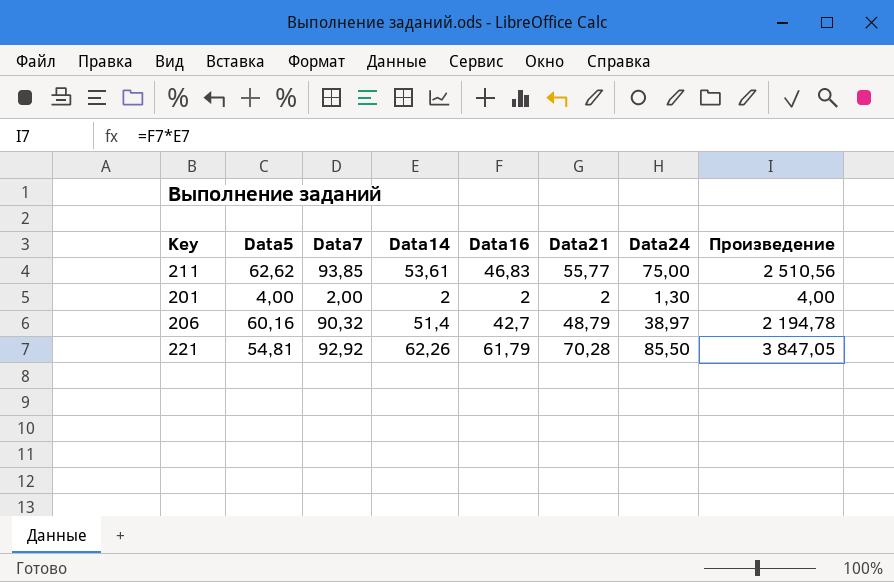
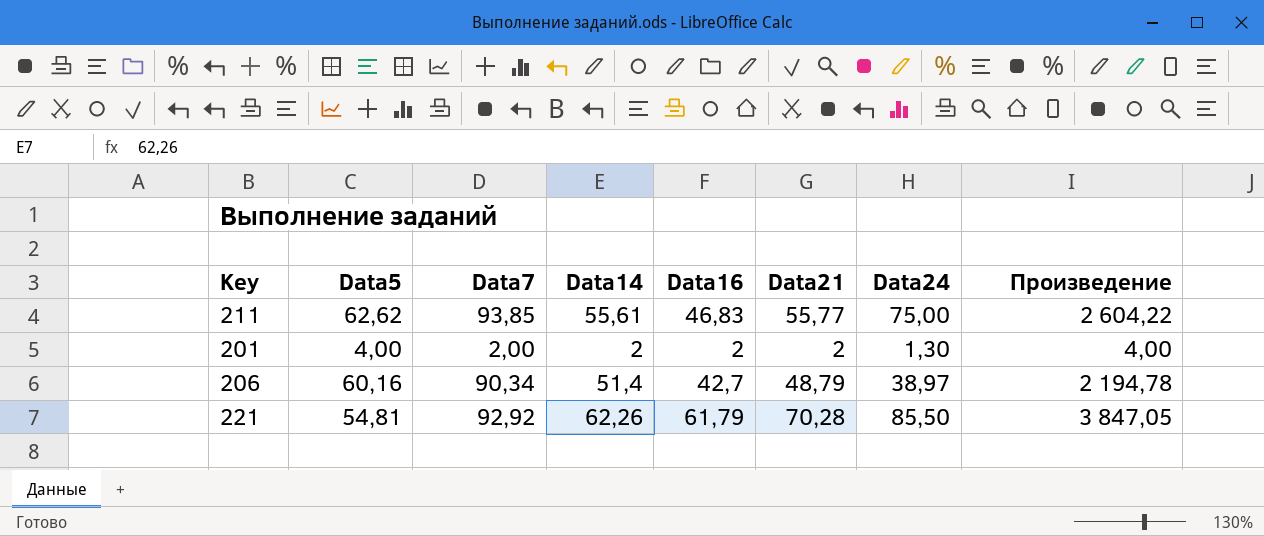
211 | Data14: 53,61 -> 55,61
211 | Произведение: 2 510,56 -> 2 604,22
206 | Data7: 90,32 -> 90,34

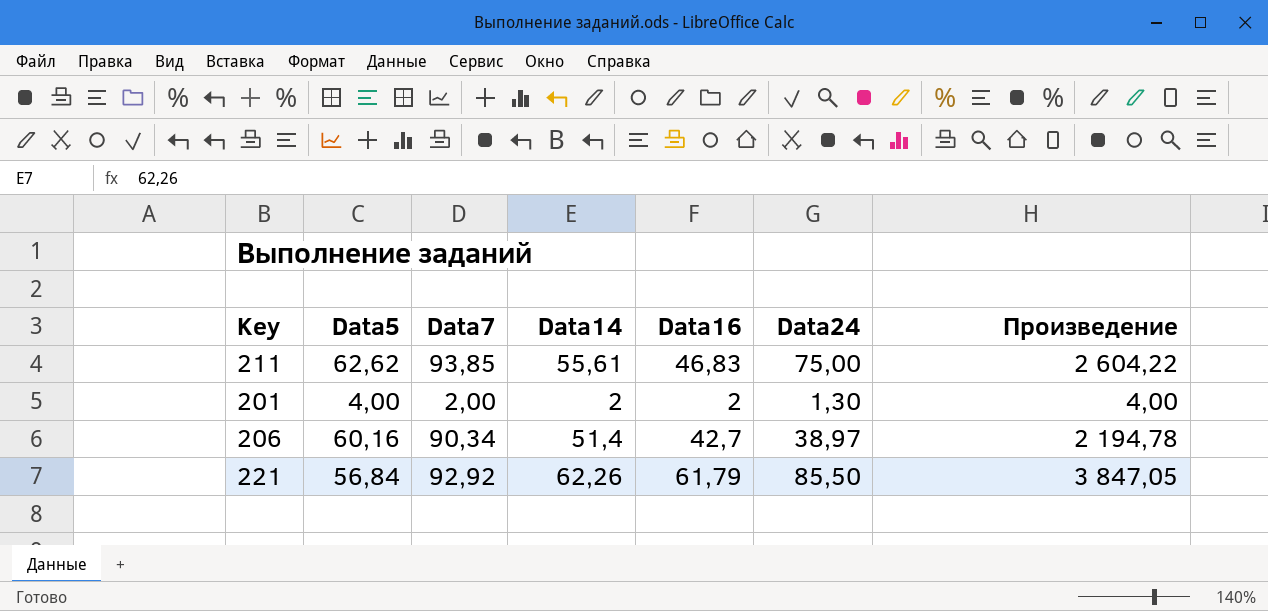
column Data21 | position: 6 -> none
221 | Data5: 54,81 -> 56,84

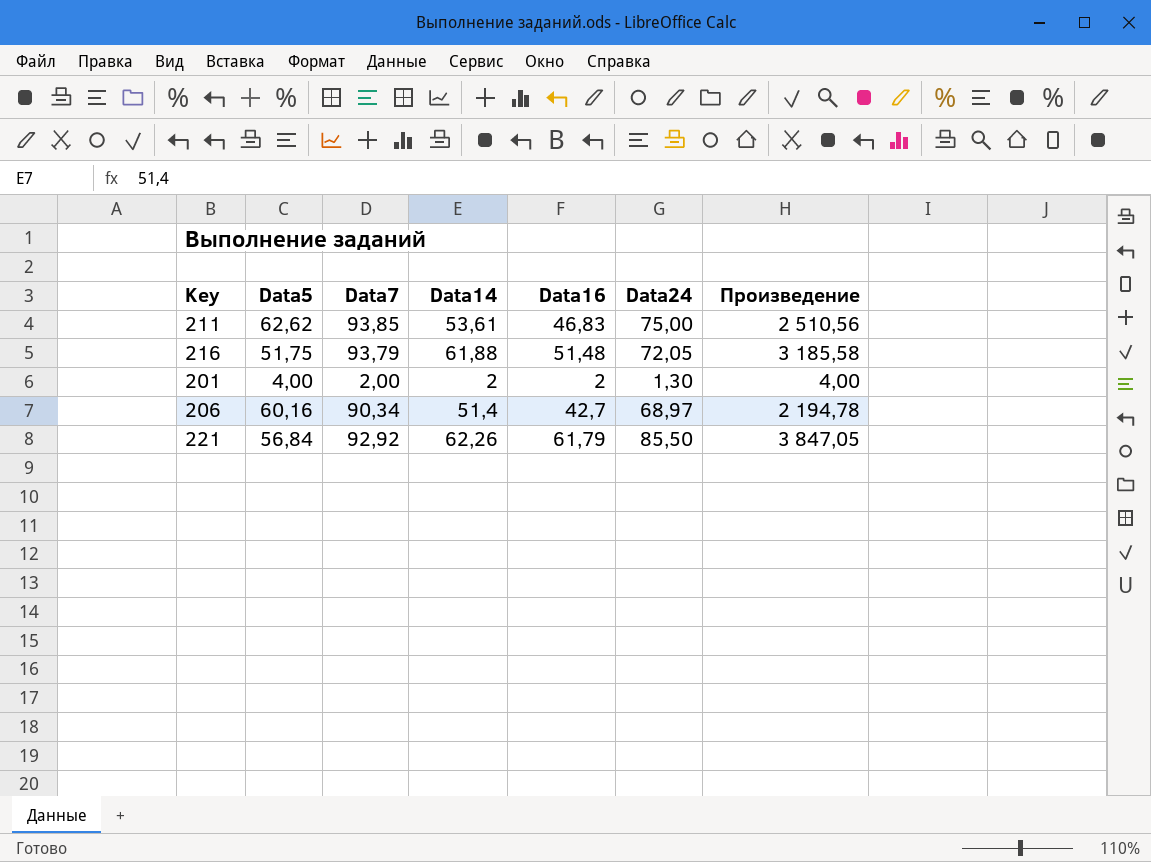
211 | Data14: 55,61 -> 53,61
211 | Произведение: 2 604,22 -> 2 510,56
row 216: none -> 51,75 | 93,79 | 61,88 | 51,48 | 72,05 | 3 185,58
206 | Data24: 38,97 -> 68,97

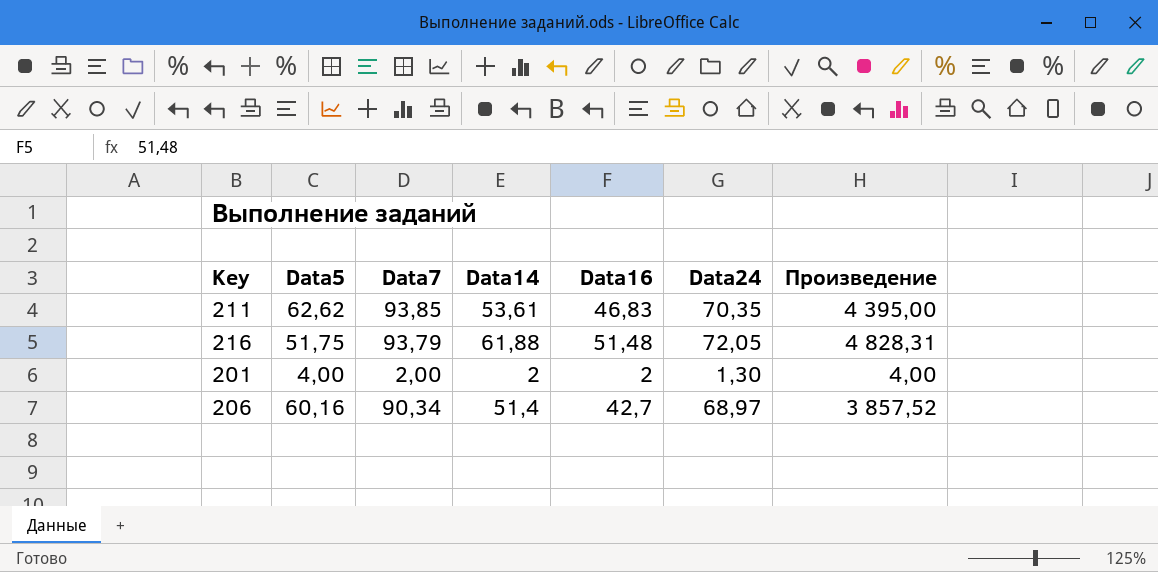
column Произведение | formula: [Data14] * [Data16] -> [Data7] * [Data16]
row 221: 56,84 | 92,92 | 62,26 | 61,79 | 85,50 | 3 847,05 -> none
211 | Data24: 75,00 -> 70,35

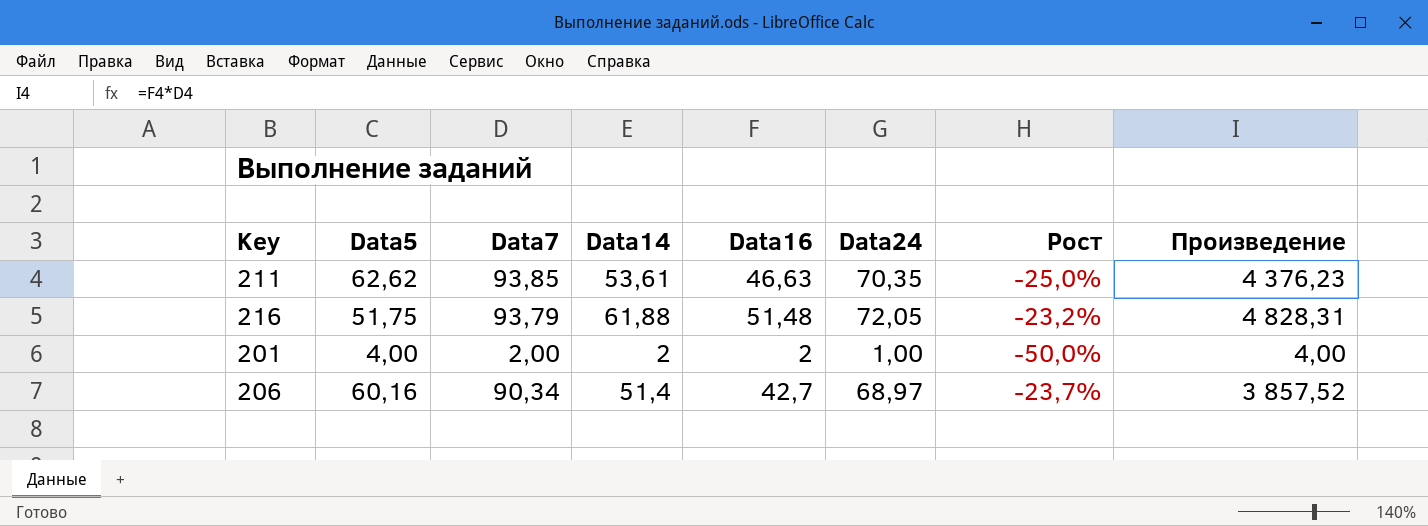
column Рост | formula: none -> ([Data24] - [Data7]) / [Data7]
211 | Data16: 46,83 -> 46,63
211 | Произведение: 4 395,00 -> 4 376,23
201 | Data24: 1,30 -> 1,00

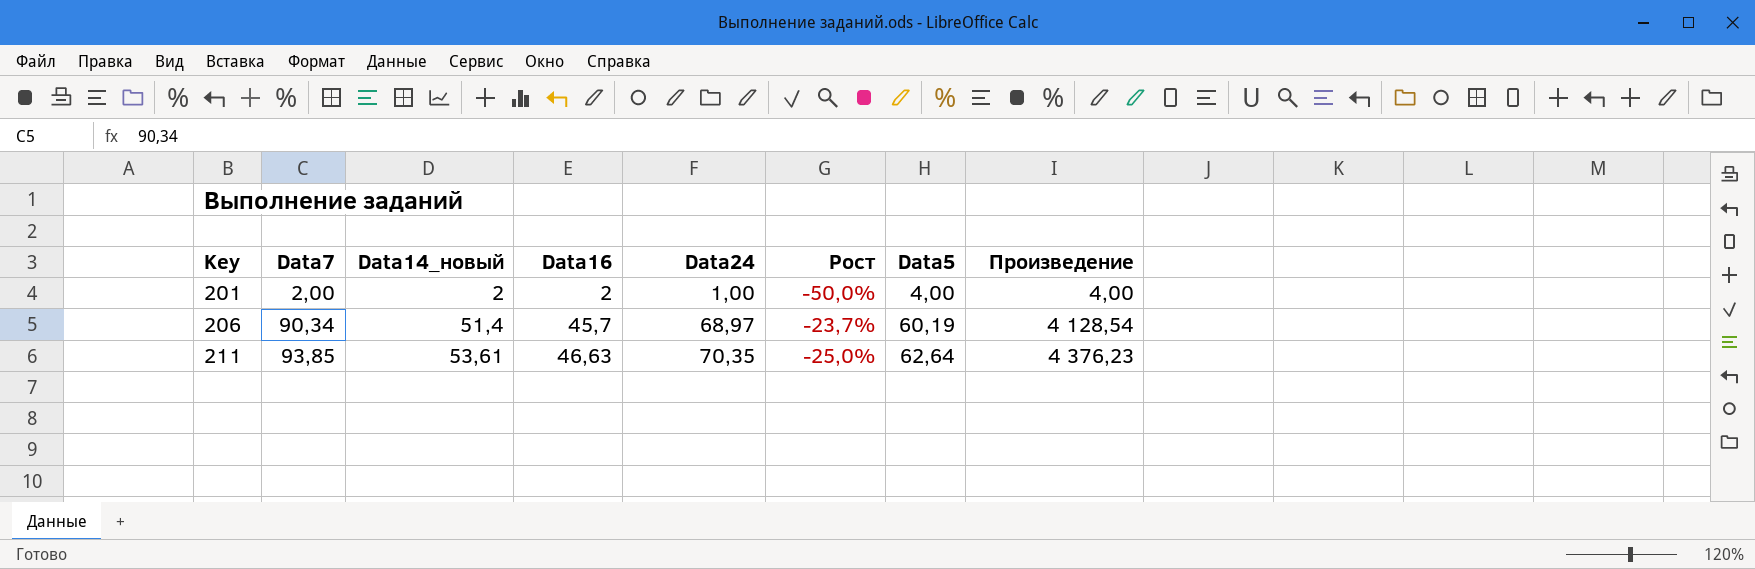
row order: none -> Key ascending
column name: Data14 -> Data14_новый
column Data5 | position: 2 -> 7
row 216: 51,75 | 93,79 | 61,88 | 51,48 | 72,05 | -23,2% | 4 828,31 -> none
206 | Data16: 42,7 -> 45,7
206 | Data5: 60,16 -> 60,19
206 | Произведение: 3 857,52 -> 4 128,54
211 | Data5: 62,62 -> 62,64

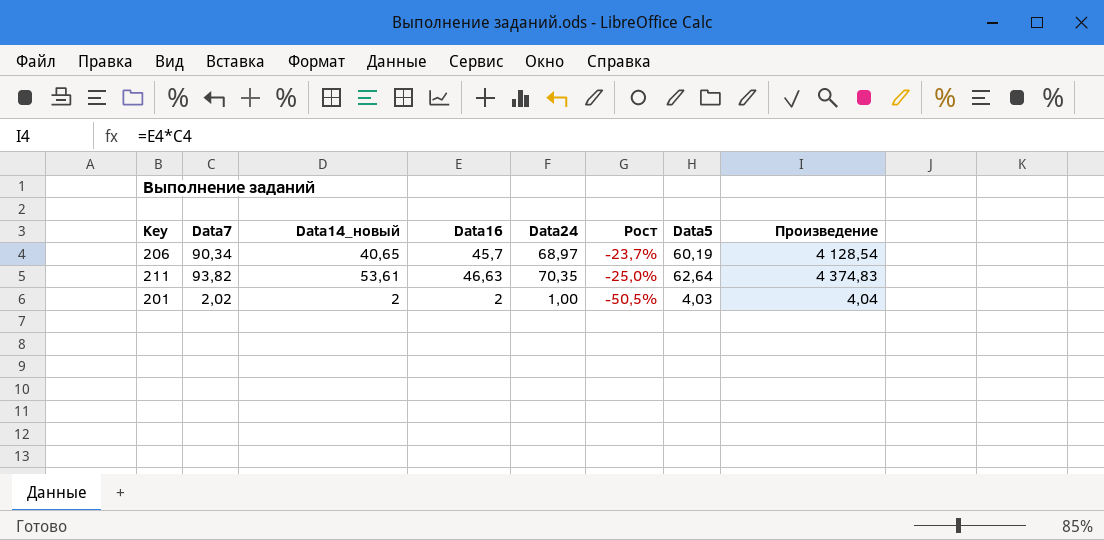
row order: Key ascending -> Рост descending
206 | Data14_новый: 51,4 -> 40,65
211 | Data7: 93,85 -> 93,82
211 | Произведение: 4 376,23 -> 4 374,83
201 | Data7: 2,00 -> 2,02
201 | Рост: -50,0% -> -50,5%
201 | Data5: 4,00 -> 4,03
201 | Произведение: 4,00 -> 4,04

